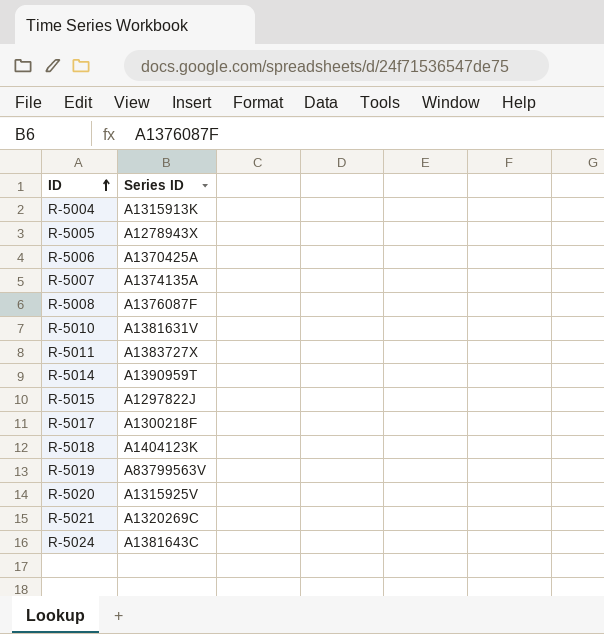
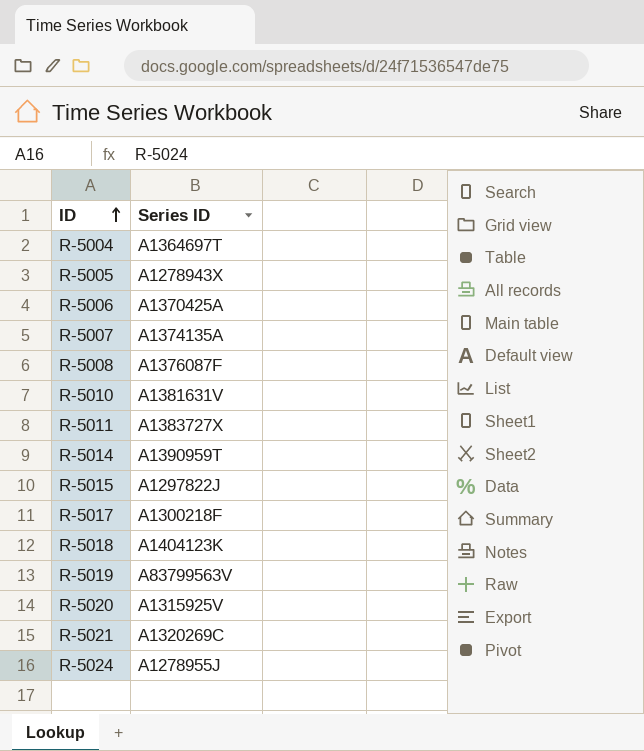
R-5004 | Series ID: A1315913K -> A1364697T
R-5024 | Series ID: A1381643C -> A1278955J

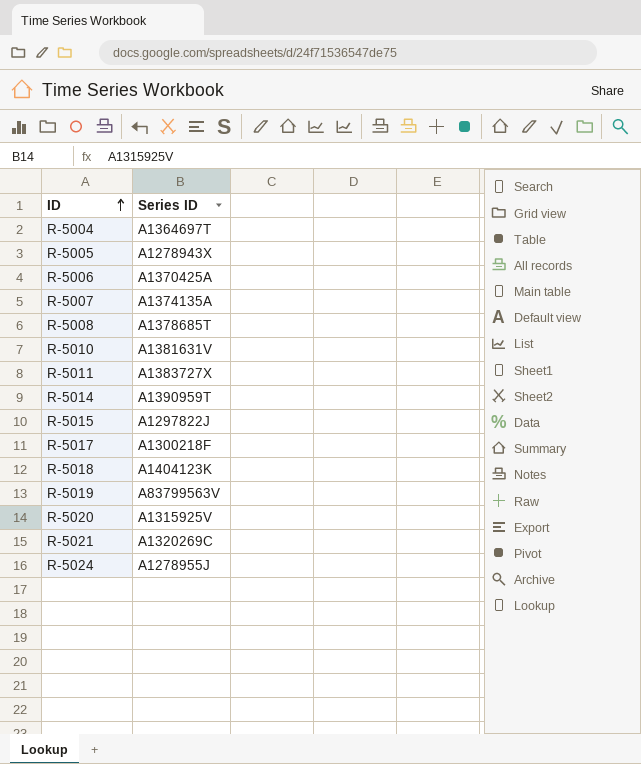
R-5008 | Series ID: A1376087F -> A1378685T

